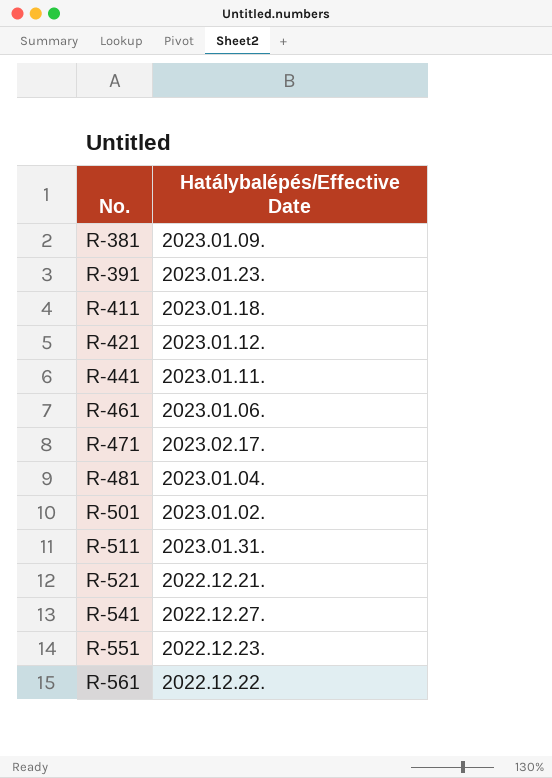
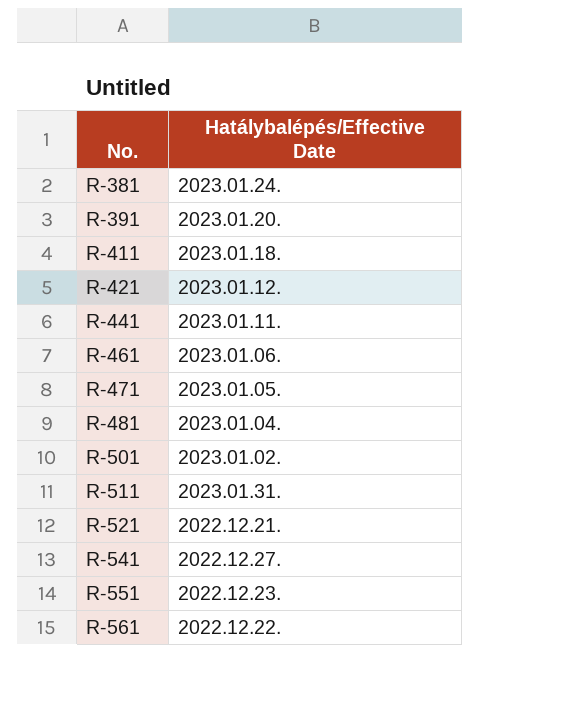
R-381 | Hatálybalépés/Effective Date: 2023.01.09. -> 2023.01.24.
R-391 | Hatálybalépés/Effective Date: 2023.01.23. -> 2023.01.20.
R-471 | Hatálybalépés/Effective Date: 2023.02.17. -> 2023.01.05.

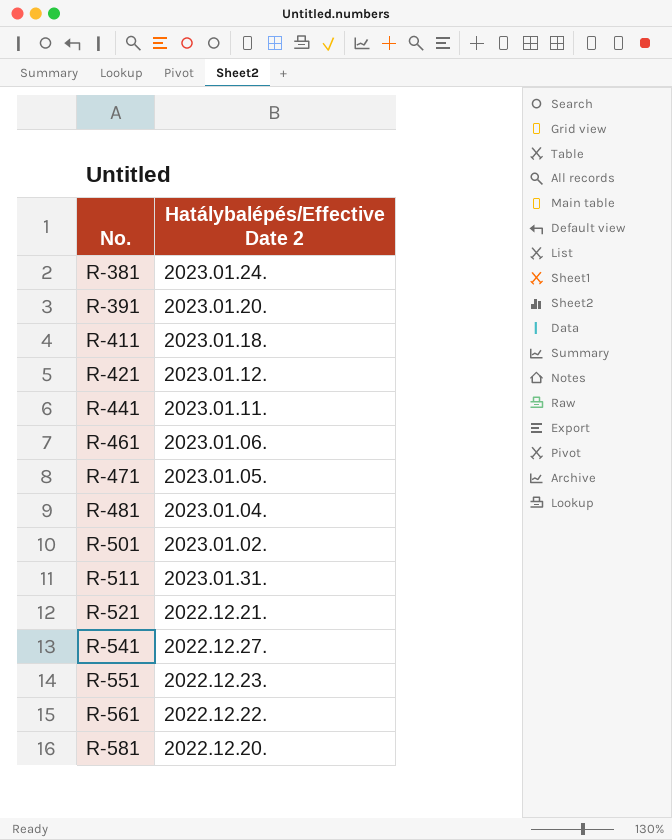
column name: Hatálybalépés/Effective Date -> Hatálybalépés/Effective Date 2
row R-581: none -> 2022.12.20.

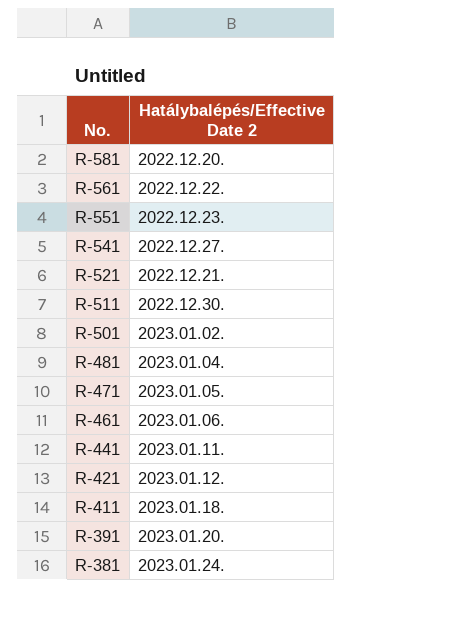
row order: No. ascending -> No. descending
R-511 | Hatálybalépés/Effective Date 2: 2023.01.31. -> 2022.12.30.

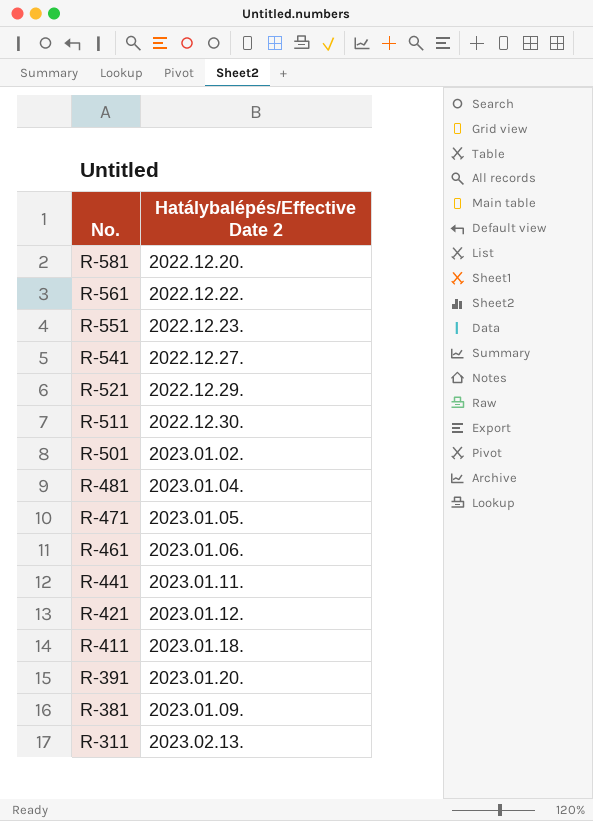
R-521 | Hatálybalépés/Effective Date 2: 2022.12.21. -> 2022.12.29.
R-381 | Hatálybalépés/Effective Date 2: 2023.01.24. -> 2023.01.09.
row R-311: none -> 2023.02.13.

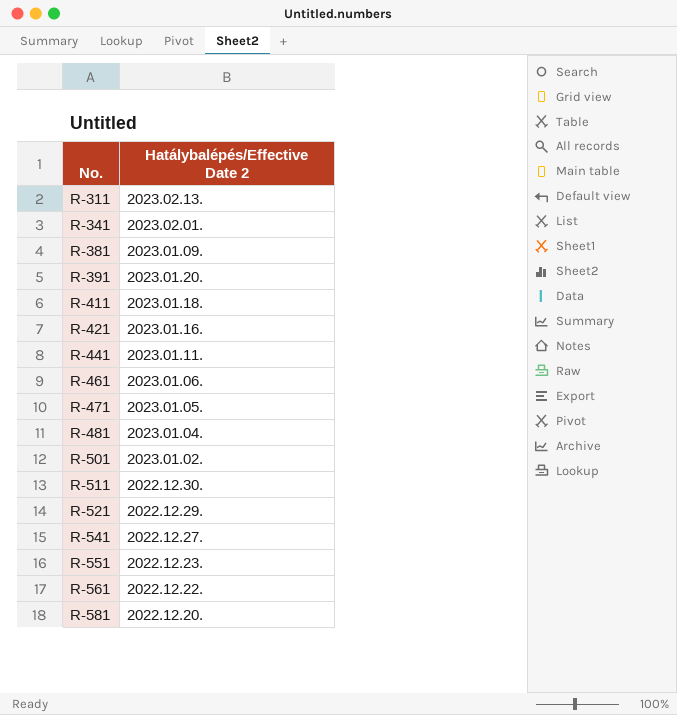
row order: No. descending -> No. ascending
row R-341: none -> 2023.02.01.
R-421 | Hatálybalépés/Effective Date 2: 2023.01.12. -> 2023.01.16.

